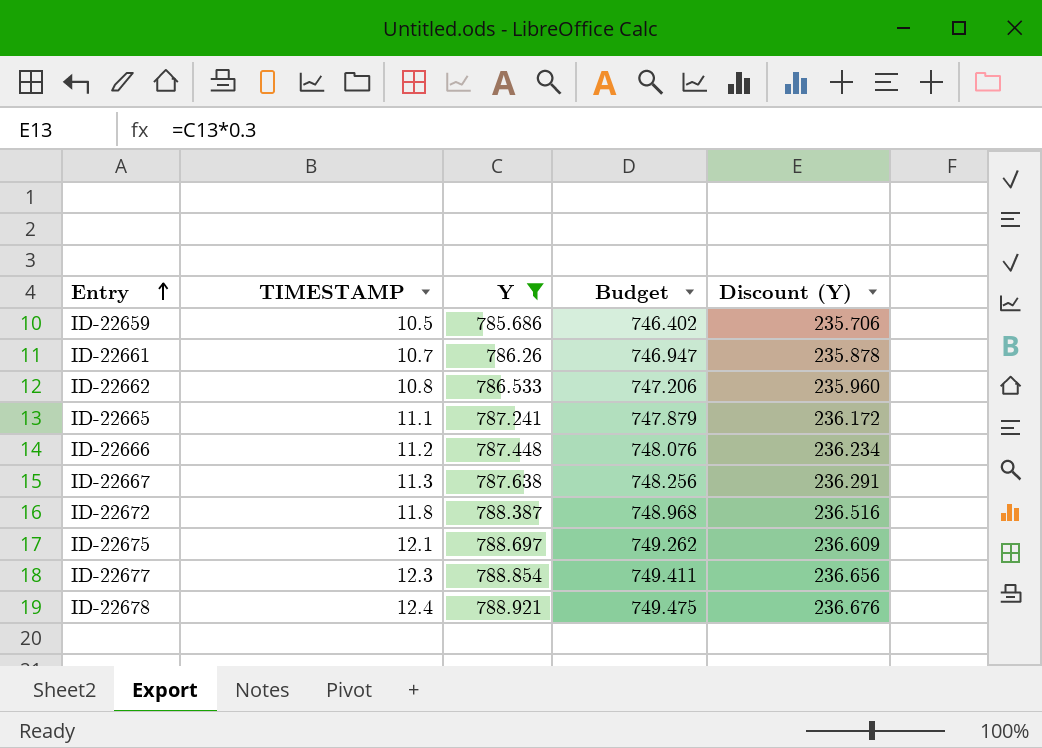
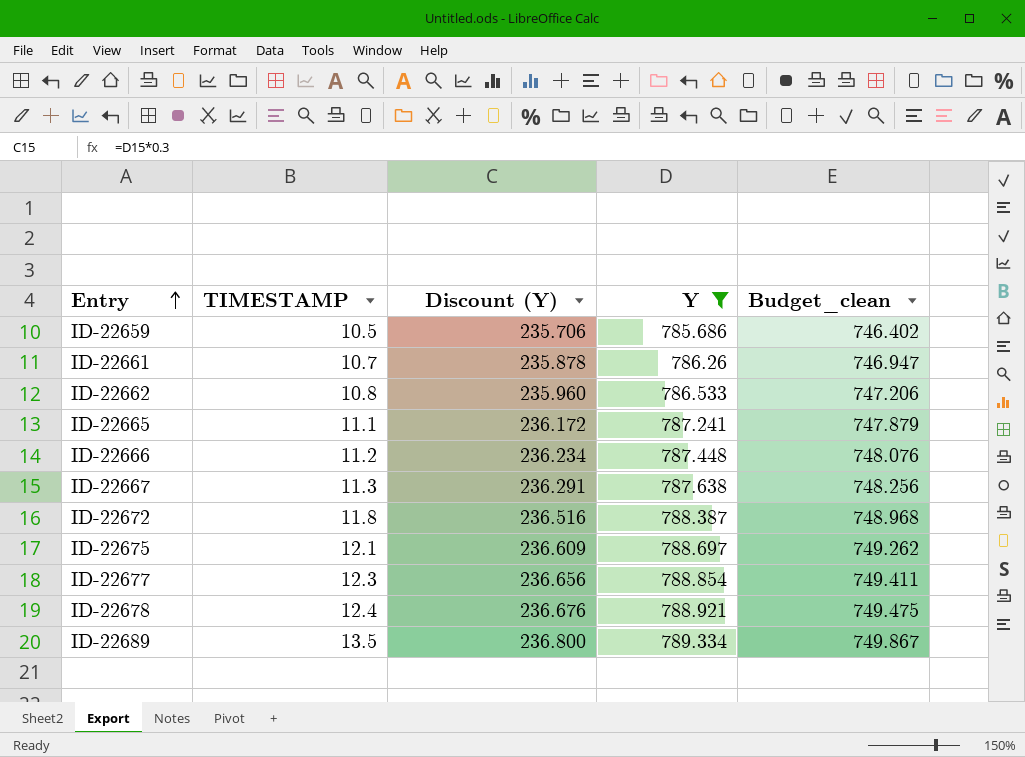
column Discount (Y) | position: 5 -> 3
column name: Budget -> Budget_clean
row ID-22689: none -> 13.5 | 236.800 | 789.334 | 749.867

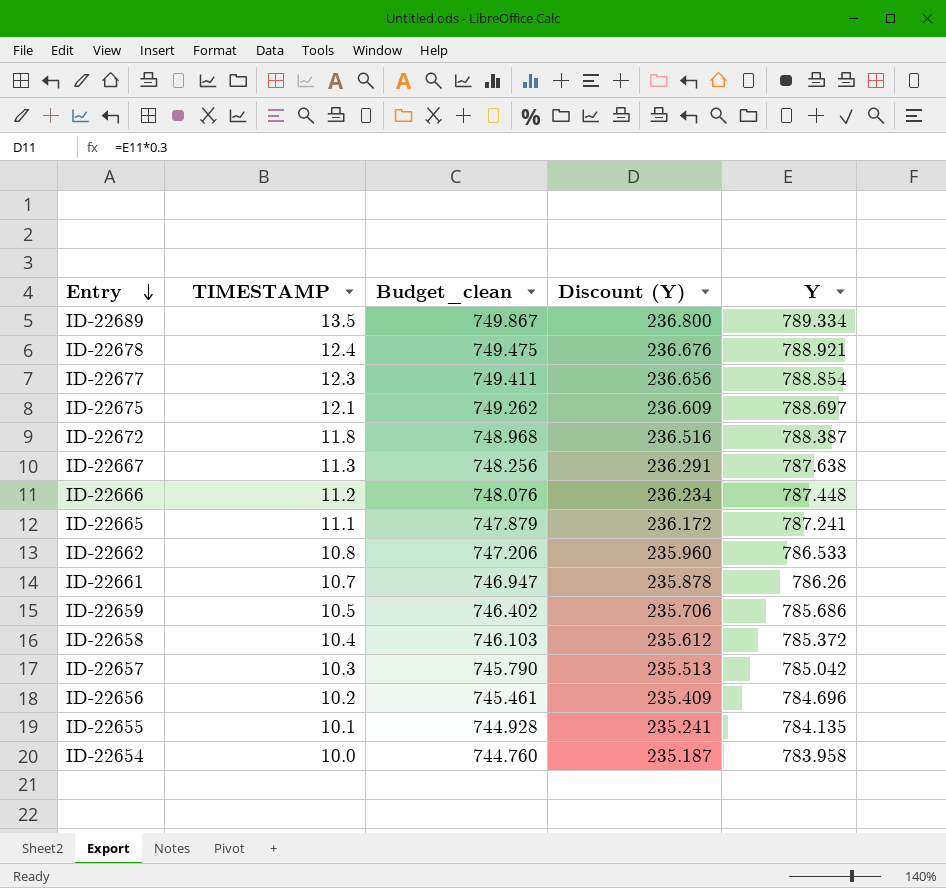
filter: Y >= 785.686 -> none
row order: Entry ascending -> Entry descending
column Budget_clean | position: 5 -> 3

